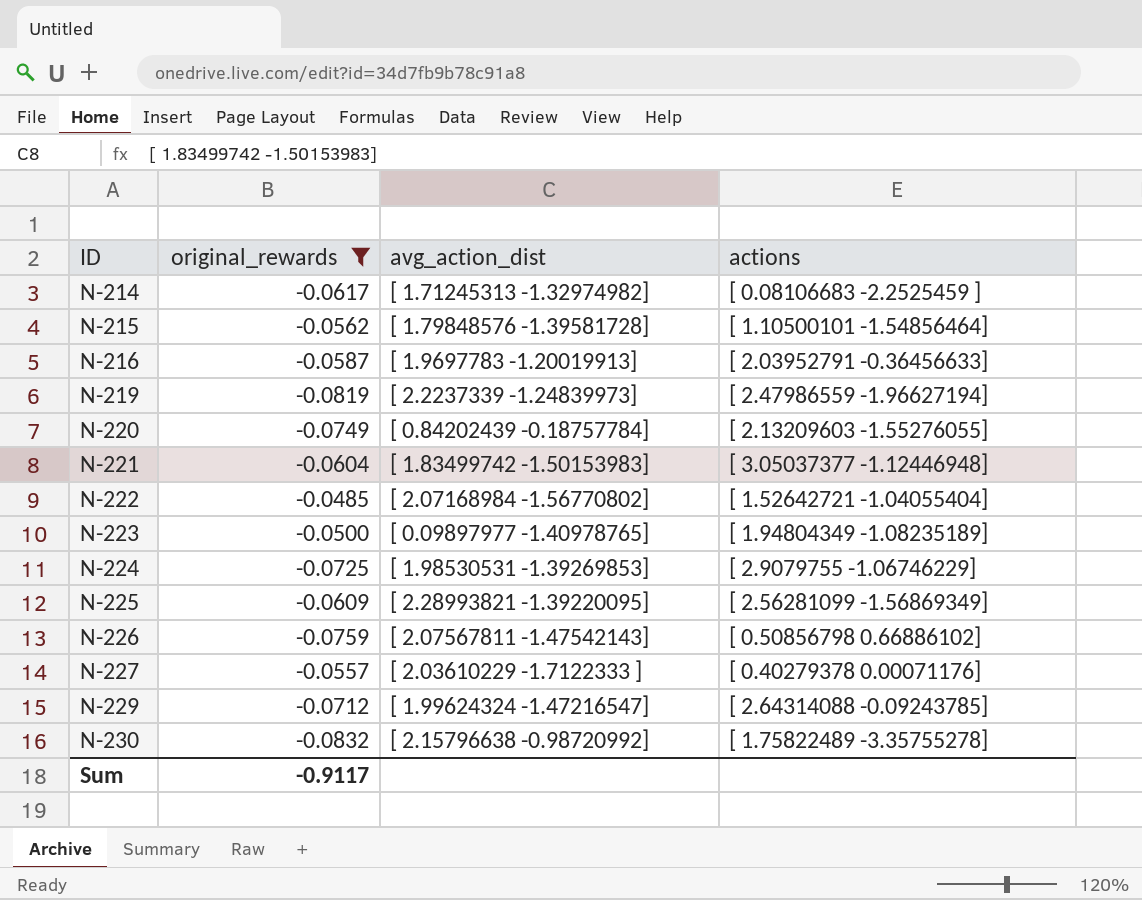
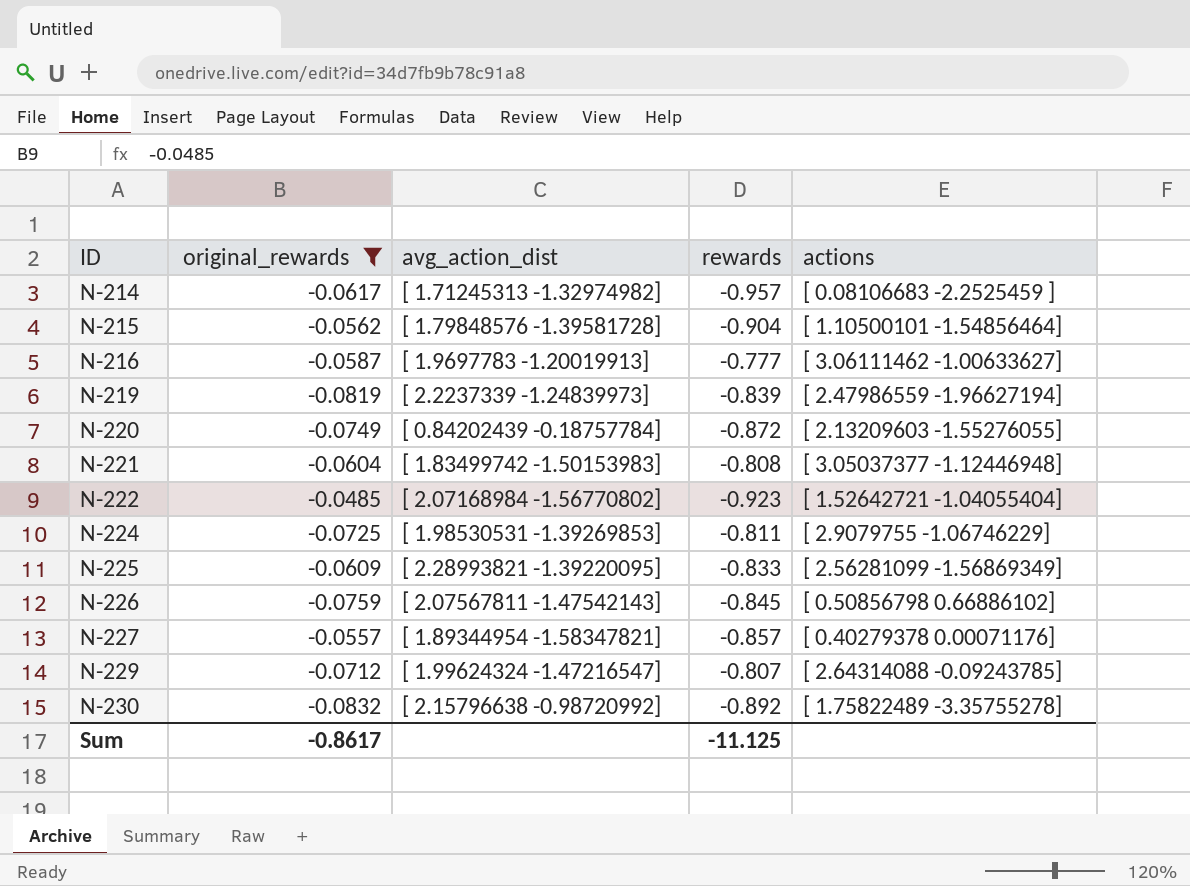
column rewards | position: none -> 4
row N-223: -0.0500 | [ 0.09897977 -1.40978765] | [ 1.94804349 -1.08235189] -> none
N-216 | actions: [ 2.03952791 -0.36456633] -> [ 3.06111462 -1.00633627]
N-227 | avg_action_dist: [ 2.03610229 -1.7122333 ] -> [ 1.89344954 -1.58347821]
Sum | original_rewards: -0.9117 -> -0.8617

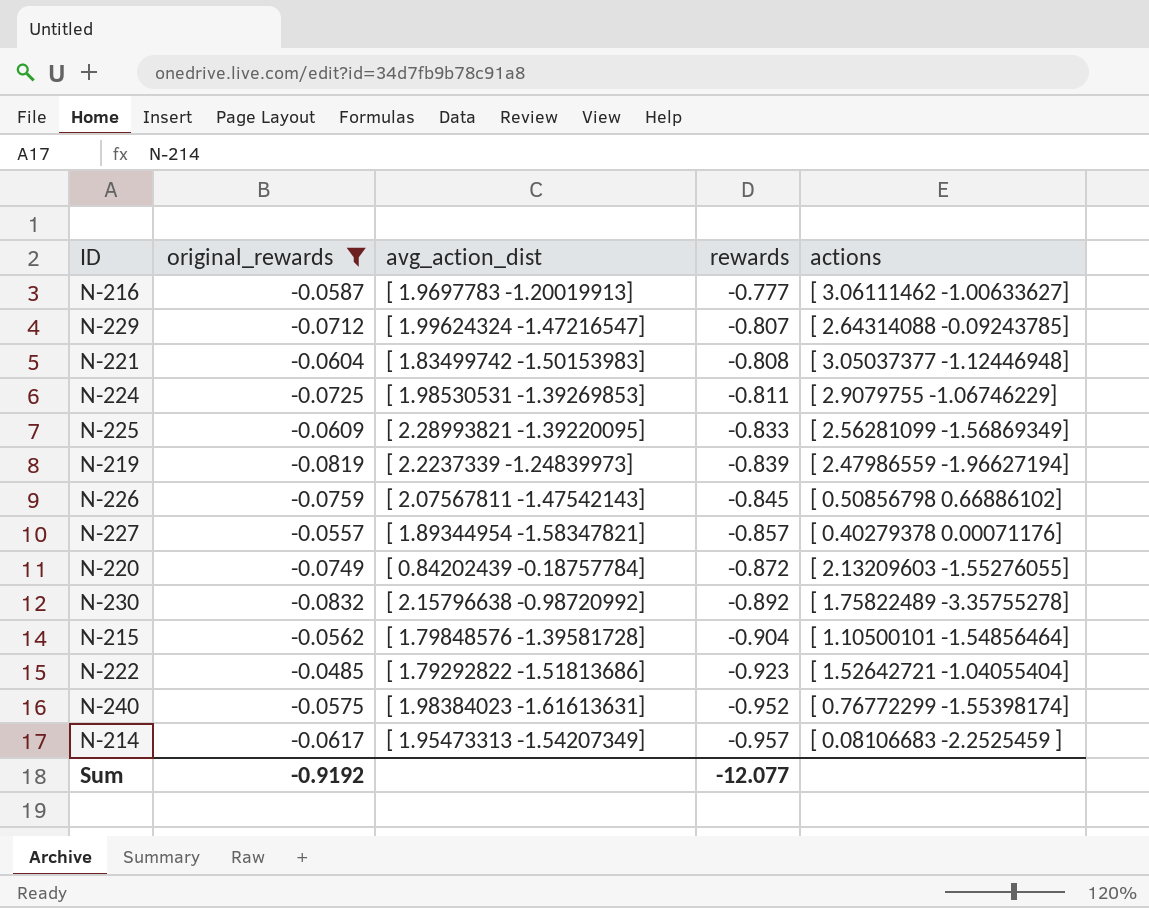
row order: ID ascending -> rewards descending
N-222 | avg_action_dist: [ 2.07168984 -1.56770802] -> [ 1.79292822 -1.51813686]
row N-240: none -> -0.0575 | [ 1.98384023 -1.61613631] | -0.952 | [ 0.76772299 -1.55398174]
N-214 | avg_action_dist: [ 1.71245313 -1.32974982] -> [ 1.95473313 -1.54207349]
Sum | original_rewards: -0.8617 -> -0.9192
Sum | rewards: -11.125 -> -12.077

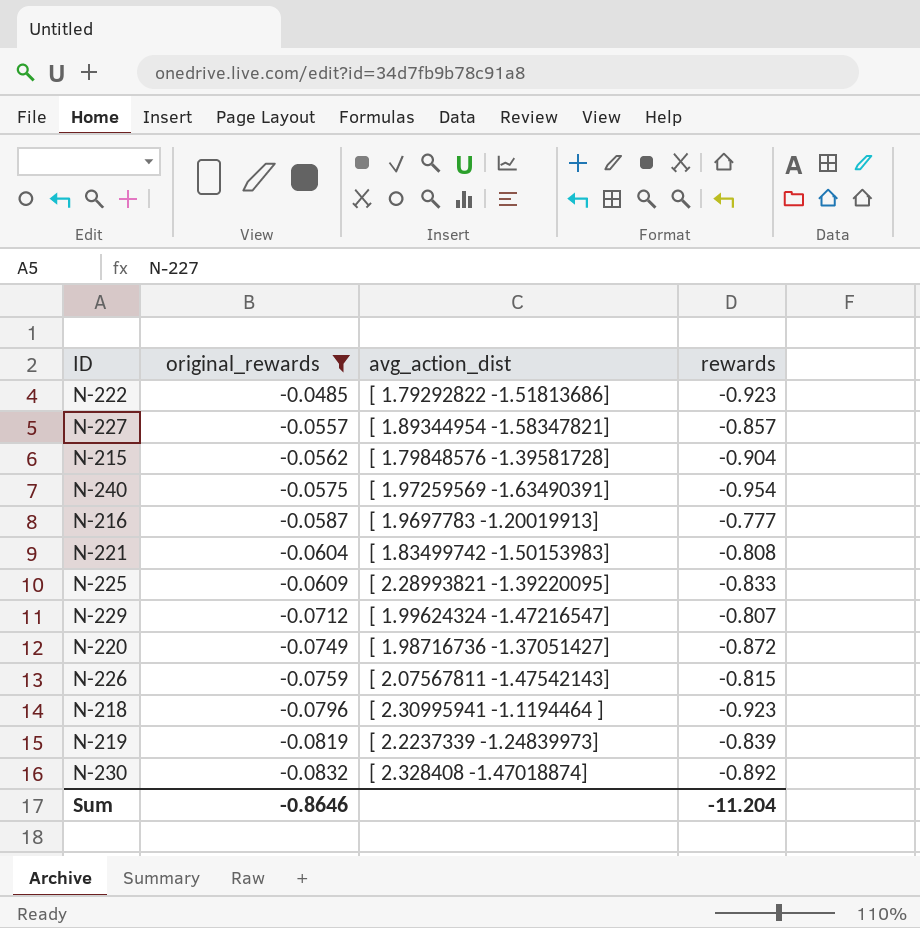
row order: rewards descending -> original_rewards descending
column actions | position: 5 -> none
row N-224: -0.0725 | [ 1.98530531 -1.39269853] | -0.811 | [ 2.9079755 -1.06746229] -> none
row N-214: -0.0617 | [ 1.95473313 -1.54207349] | -0.957 | [ 0.08106683 -2.2525459 ] -> none
N-240 | avg_action_dist: [ 1.98384023 -1.61613631] -> [ 1.97259569 -1.63490391]
N-240 | rewards: -0.952 -> -0.954
N-220 | avg_action_dist: [ 0.84202439 -0.18757784] -> [ 1.98716736 -1.37051427]
N-226 | rewards: -0.845 -> -0.815
row N-218: none -> -0.0796 | [ 2.30995941 -1.1194464 ] | -0.923
N-230 | avg_action_dist: [ 2.15796638 -0.98720992] -> [ 2.328408 -1.47018874]
Sum | original_rewards: -0.9192 -> -0.8646
Sum | rewards: -12.077 -> -11.204

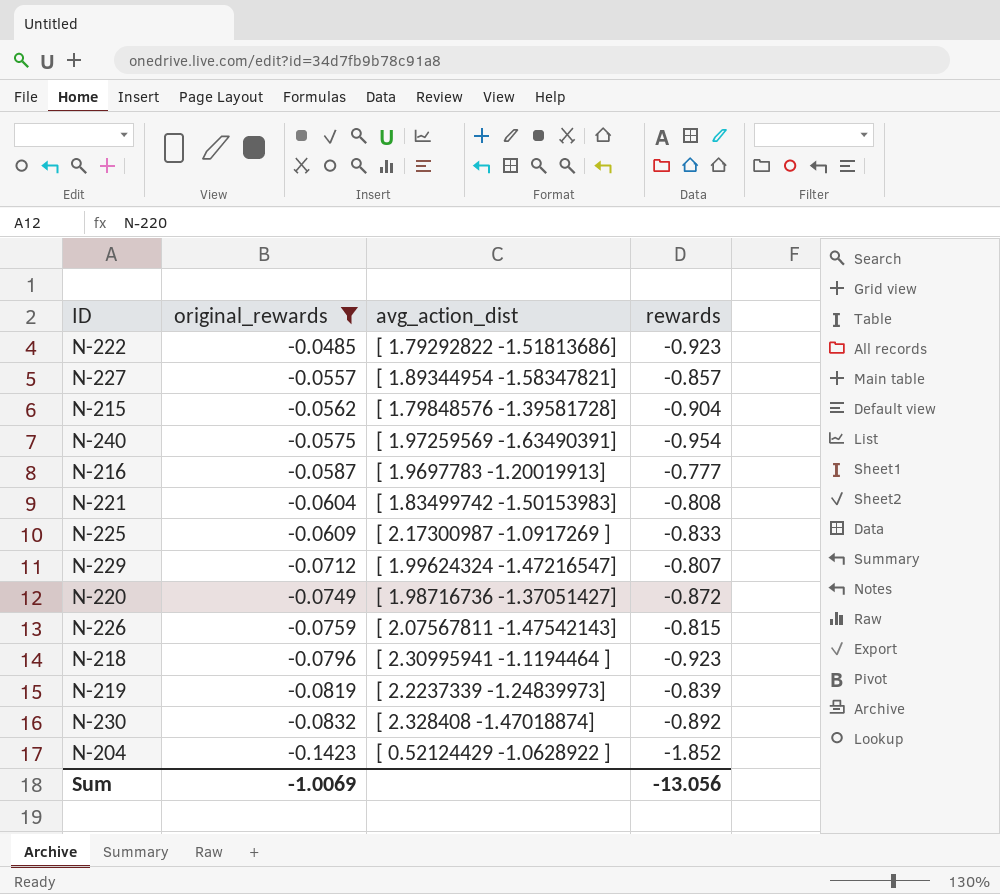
N-225 | avg_action_dist: [ 2.28993821 -1.39220095] -> [ 2.17300987 -1.0917269 ]
row N-204: none -> -0.1423 | [ 0.52124429 -1.0628922 ] | -1.852
Sum | original_rewards: -0.8646 -> -1.0069
Sum | rewards: -11.204 -> -13.056

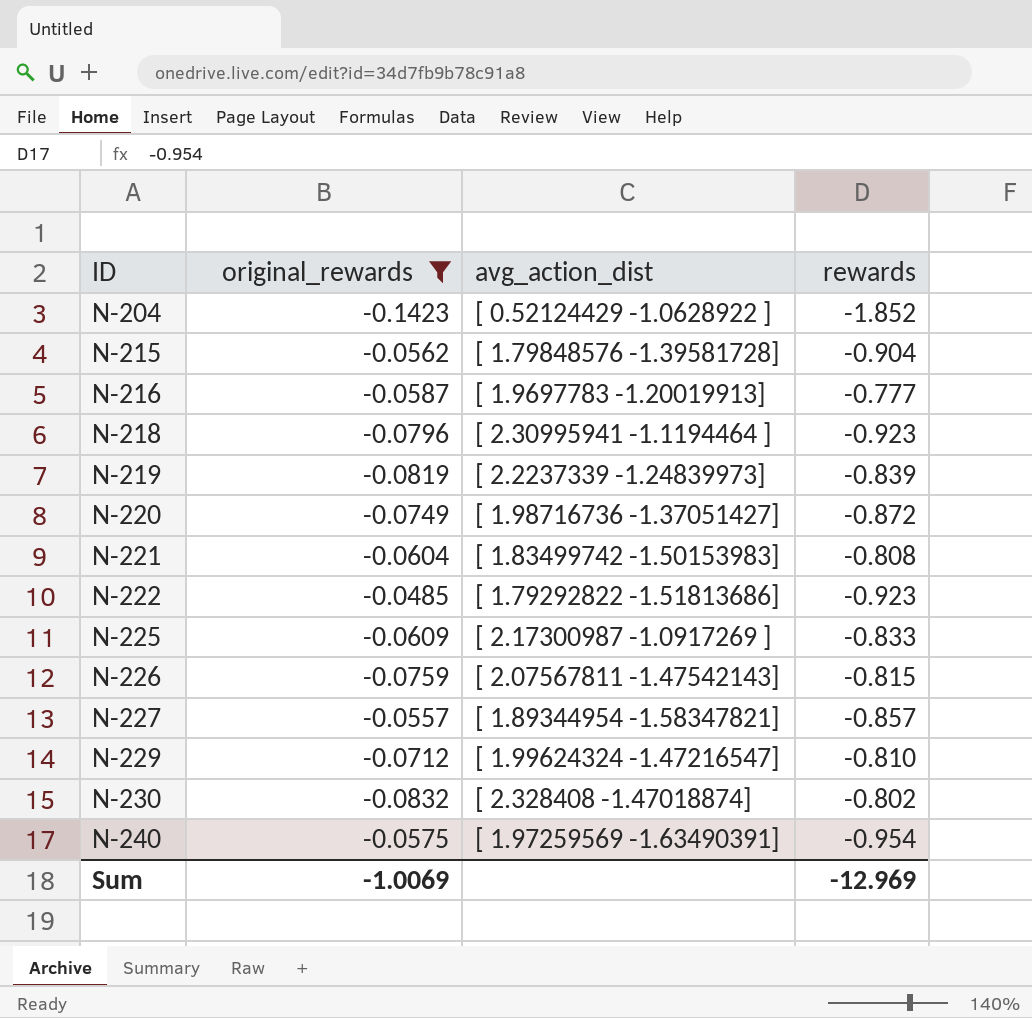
row order: original_rewards descending -> ID ascending
N-229 | rewards: -0.807 -> -0.810
N-230 | rewards: -0.892 -> -0.802
Sum | rewards: -13.056 -> -12.969

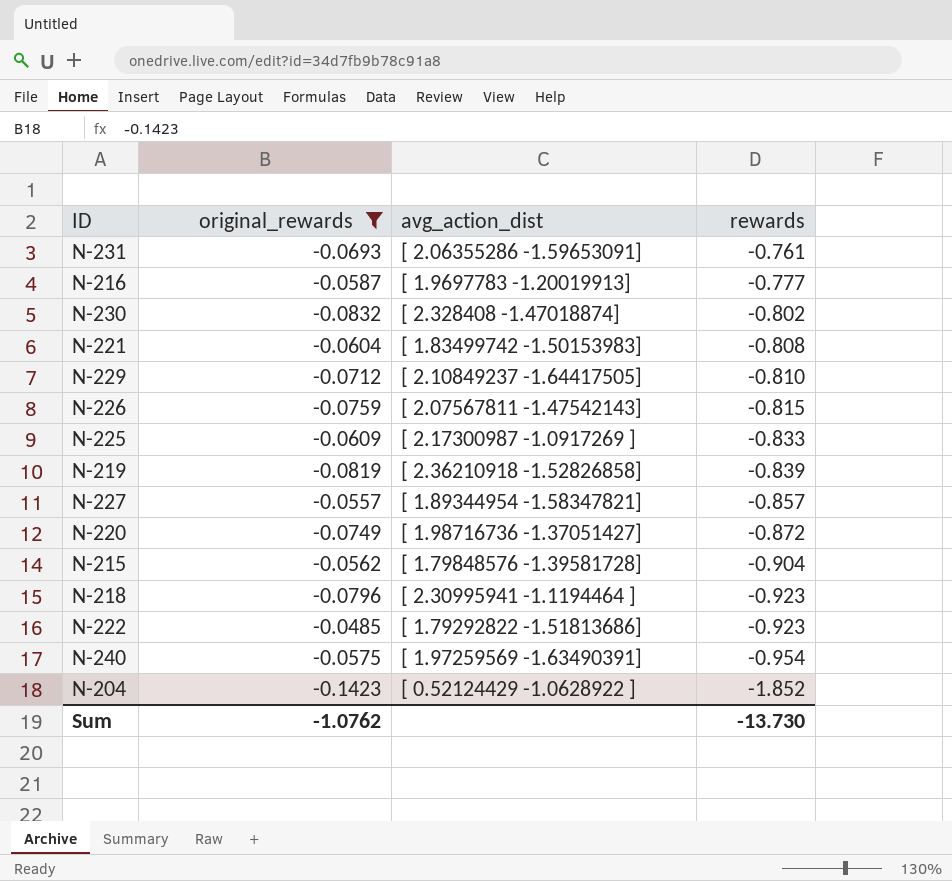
row order: ID ascending -> rewards descending
row N-231: none -> -0.0693 | [ 2.06355286 -1.59653091] | -0.761
N-229 | avg_action_dist: [ 1.99624324 -1.47216547] -> [ 2.10849237 -1.64417505]
N-219 | avg_action_dist: [ 2.2237339 -1.24839973] -> [ 2.36210918 -1.52826858]
Sum | original_rewards: -1.0069 -> -1.0762
Sum | rewards: -12.969 -> -13.730

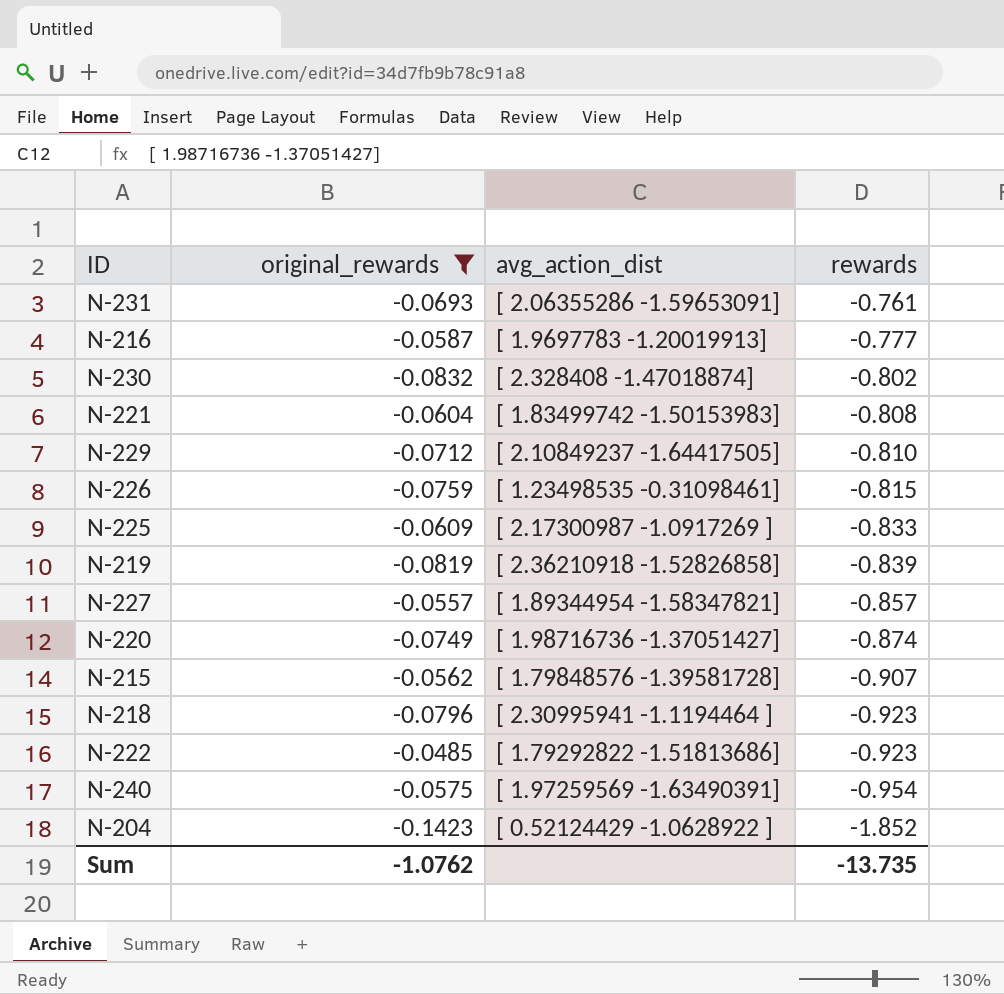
N-226 | avg_action_dist: [ 2.07567811 -1.47542143] -> [ 1.23498535 -0.31098461]
N-220 | rewards: -0.872 -> -0.874
N-215 | rewards: -0.904 -> -0.907
Sum | rewards: -13.730 -> -13.735

